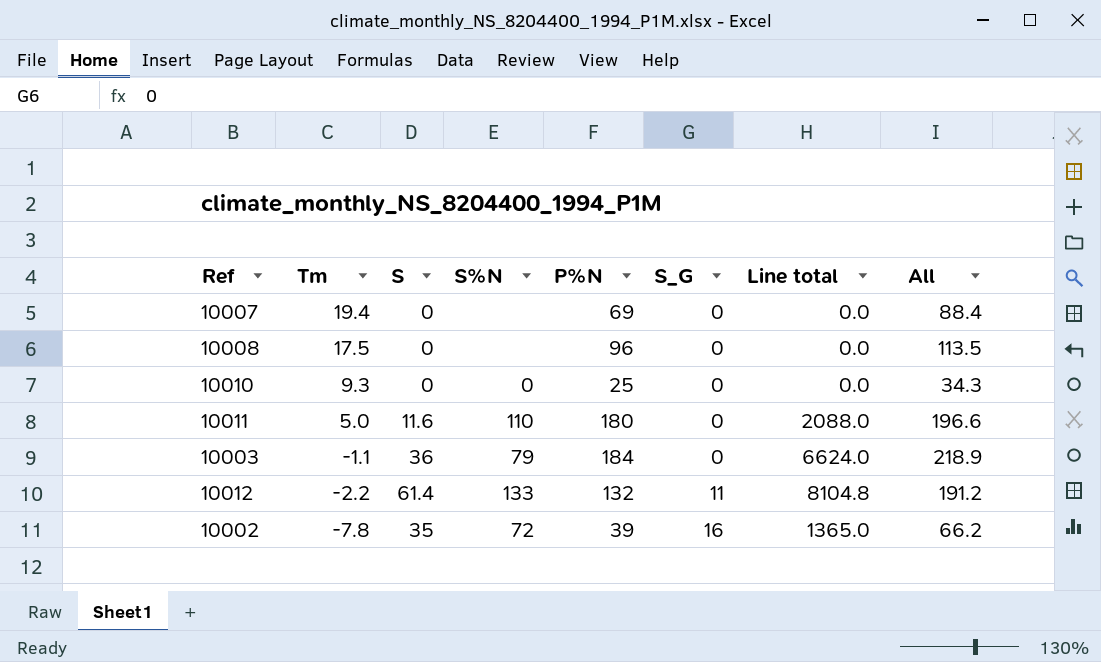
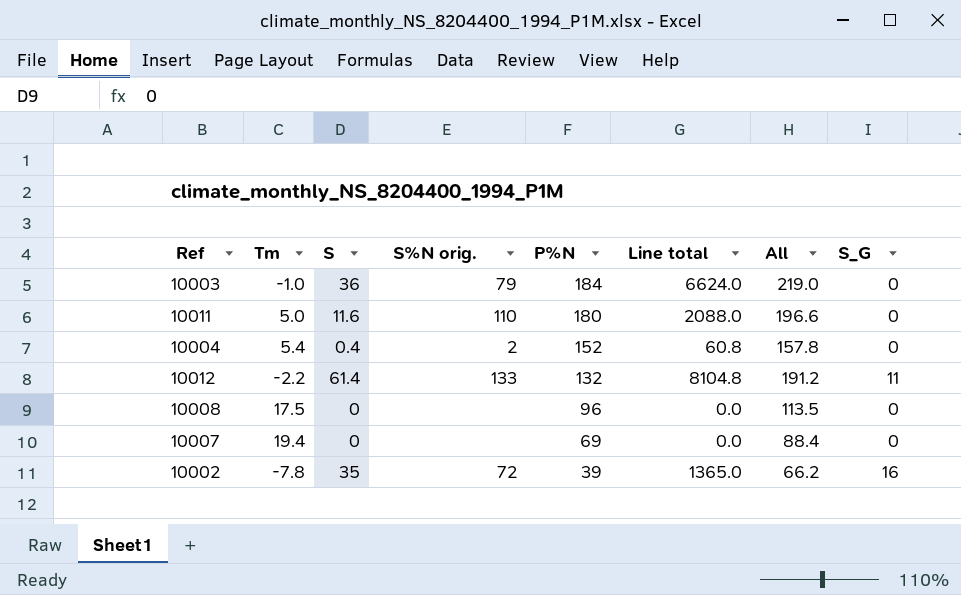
row order: Tm descending -> P%N descending
column name: S%N -> S%N orig.
column S_G | position: 6 -> 8
row 10010: 9.3 | 0 | 0 | 25 | 0 | 0.0 | 34.3 -> none
10003 | Tm: -1.1 -> -1.0
10003 | All: 218.9 -> 219.0
row 10004: none -> 5.4 | 0.4 | 2 | 152 | 60.8 | 157.8 | 0

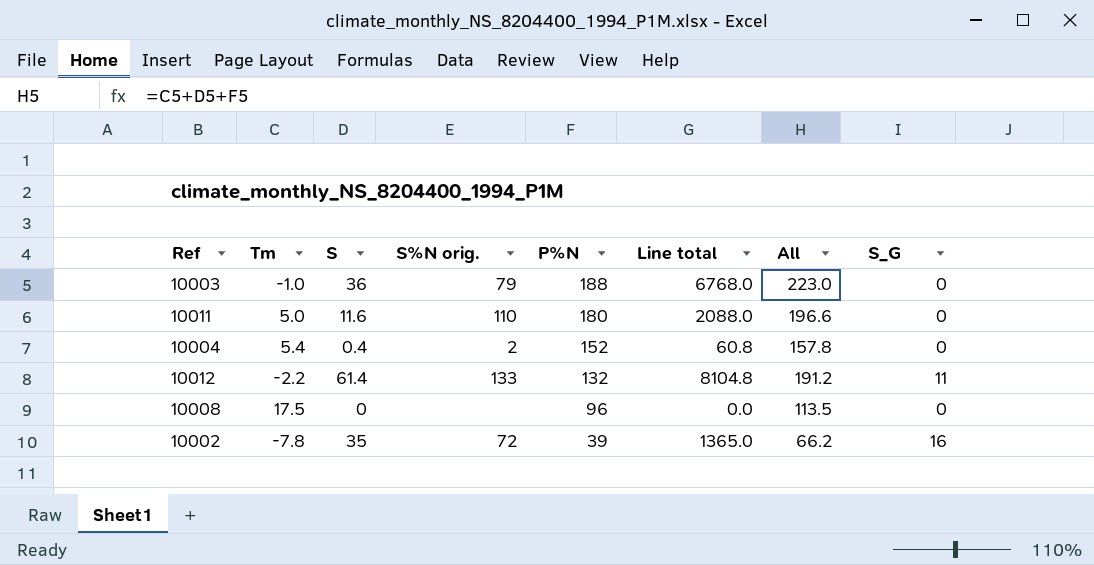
row 10007: 19.4 | 0 | none | 69 | 0.0 | 88.4 | 0 -> none
10003 | P%N: 184 -> 188
10003 | Line total: 6624.0 -> 6768.0
10003 | All: 219.0 -> 223.0

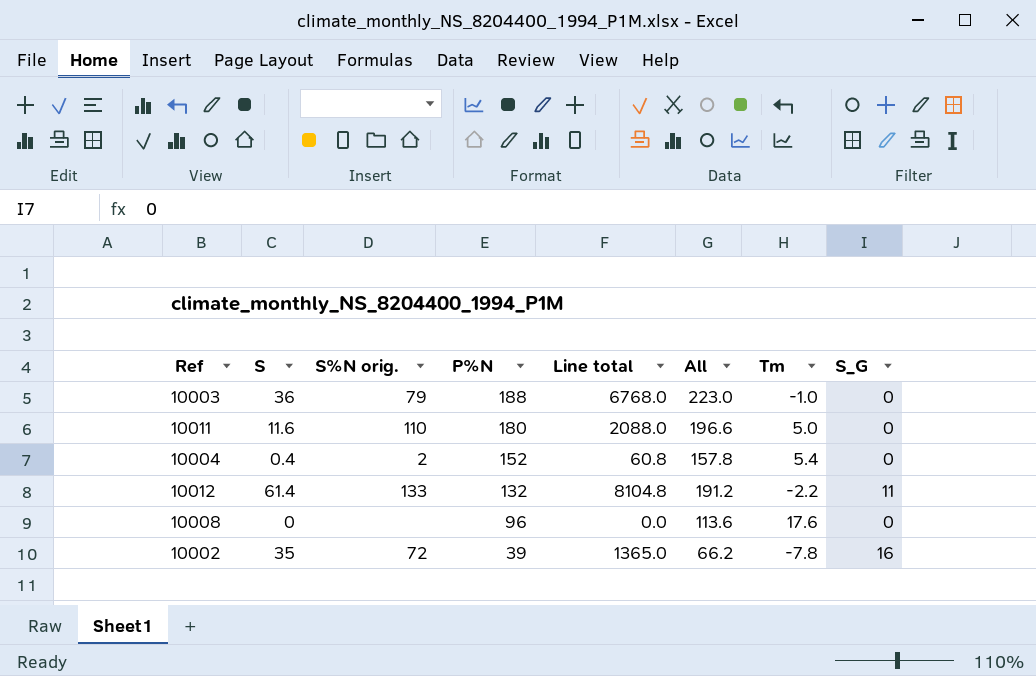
column Tm | position: 2 -> 7
10008 | All: 113.5 -> 113.6
10008 | Tm: 17.5 -> 17.6

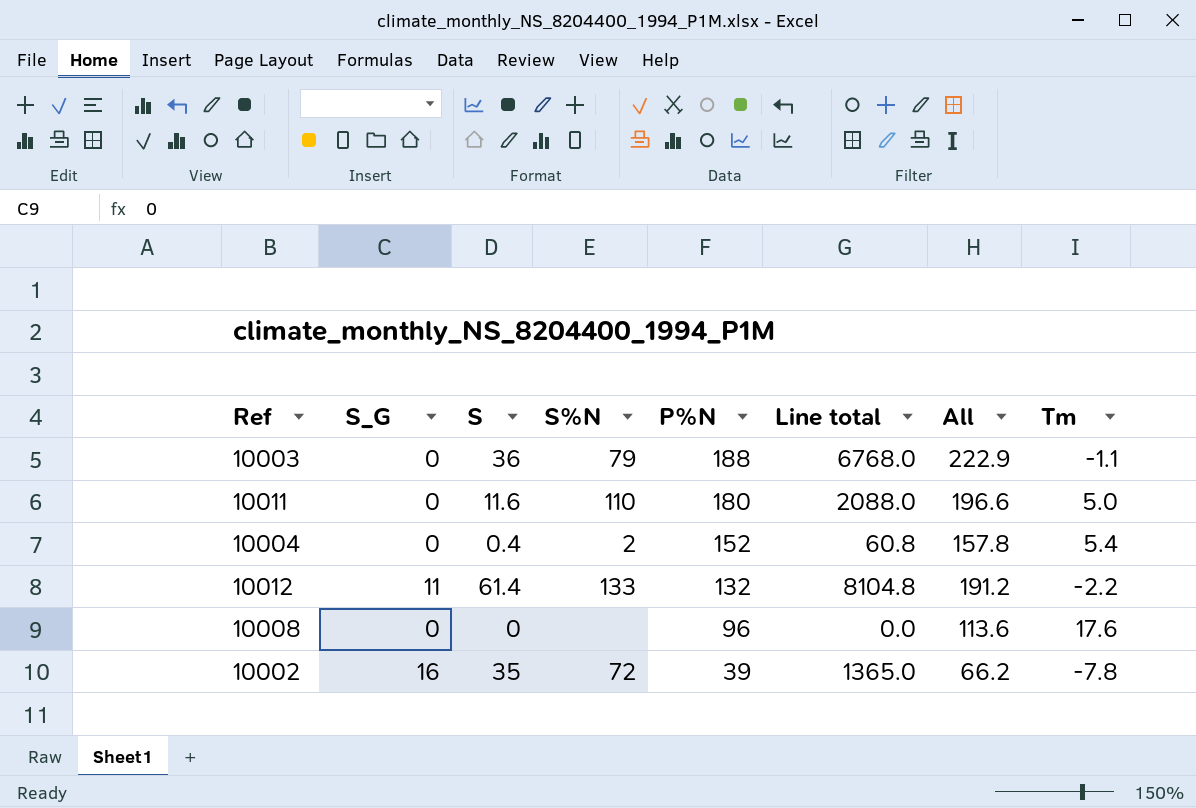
column S_G | position: 8 -> 2
column name: S%N orig. -> S%N
10003 | All: 223.0 -> 222.9
10003 | Tm: -1.0 -> -1.1

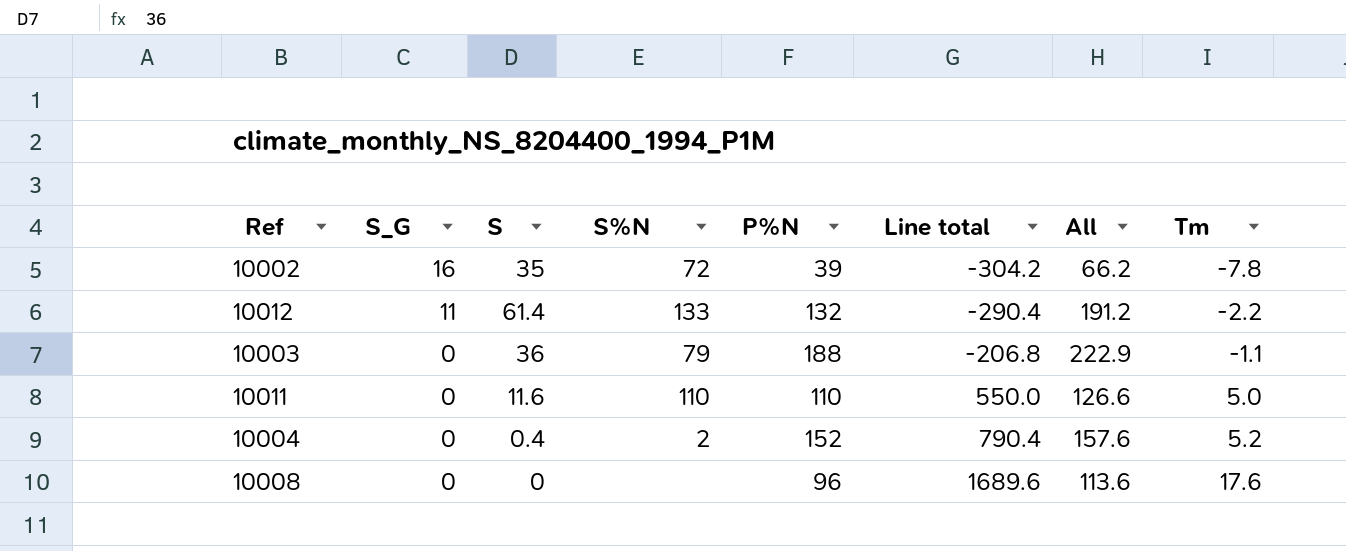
row order: P%N descending -> S_G descending
column Line total | formula: [S] * [P%N] -> [P%N] * [Tm]
10011 | P%N: 180 -> 110
10011 | All: 196.6 -> 126.6
10004 | All: 157.8 -> 157.6
10004 | Tm: 5.4 -> 5.2

